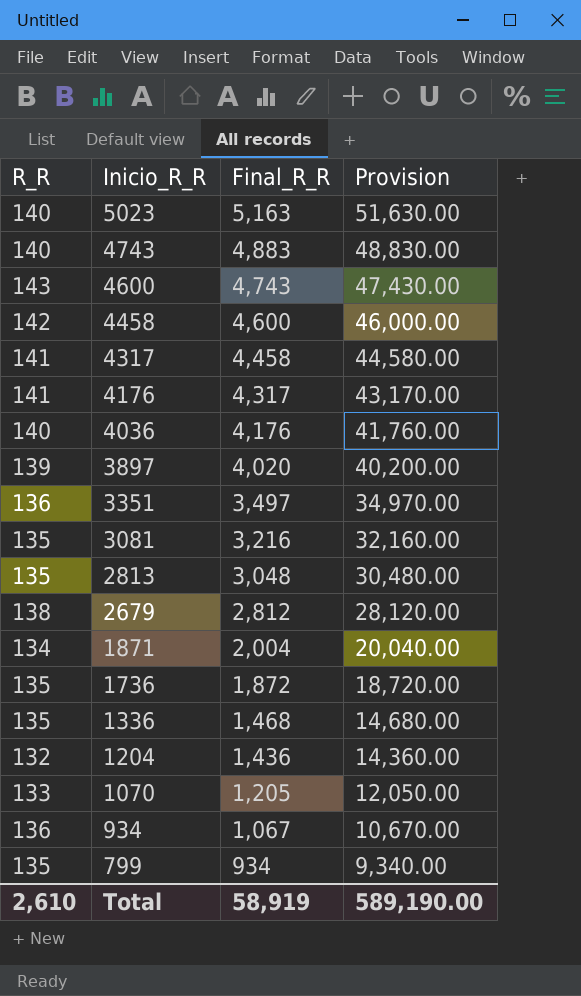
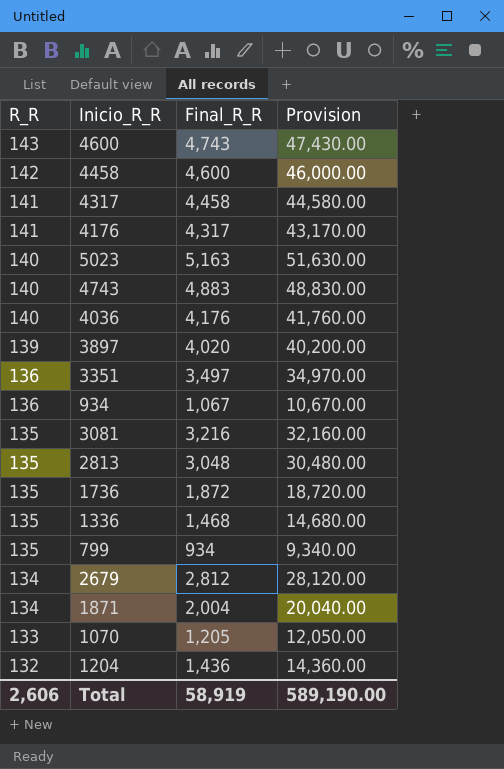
row order: Inicio_R_R descending -> R_R descending
2679 | R_R: 138 -> 134
Total | R_R: 2,610 -> 2,606

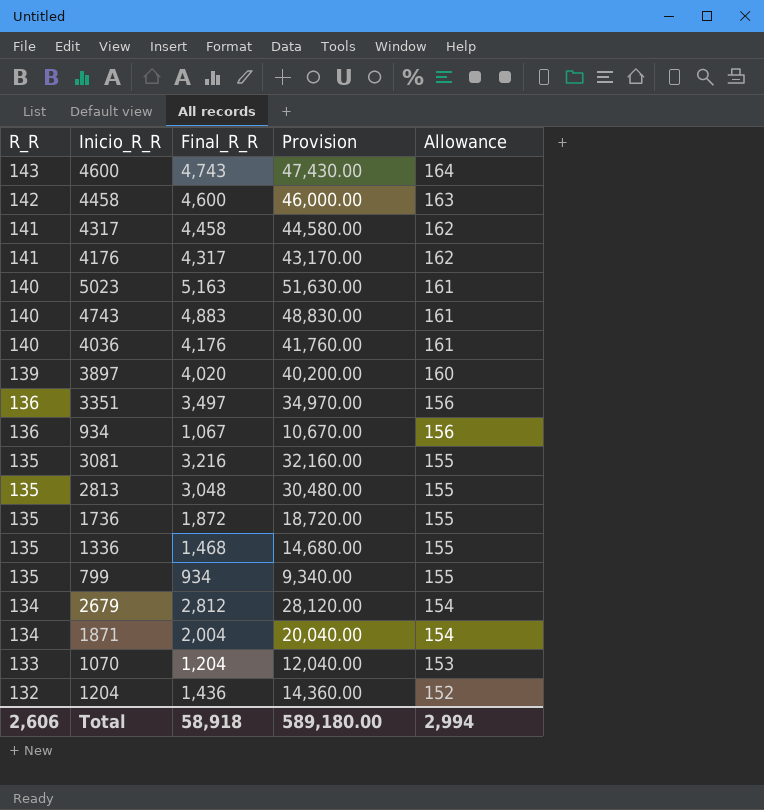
column Allowance | formula: none -> [R_R] * 1.15
1070 | Final_R_R: 1,205 -> 1,204
1070 | Provision: 12,050.00 -> 12,040.00
Total | Final_R_R: 58,919 -> 58,918
Total | Provision: 589,190.00 -> 589,180.00

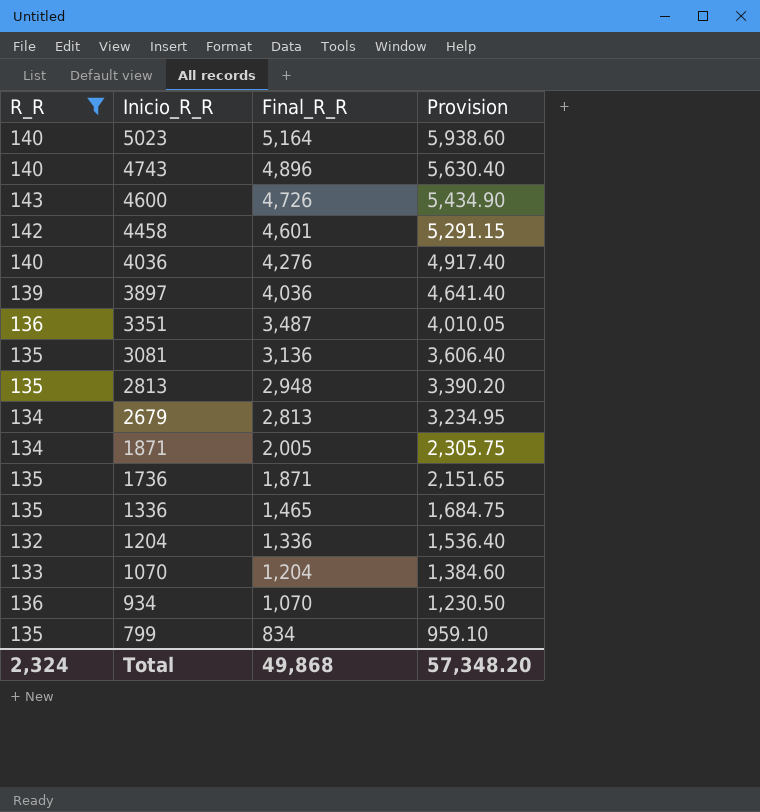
filter: none -> R_R != 141
row order: R_R descending -> Inicio_R_R descending
column Allowance | formula: [R_R] * 1.15 -> none
column Provision | formula: [Final_R_R] * 10 -> [Final_R_R] * 1.15
5023 | Final_R_R: 5,163 -> 5,164
4743 | Final_R_R: 4,883 -> 4,896
4600 | Final_R_R: 4,743 -> 4,726
4458 | Final_R_R: 4,600 -> 4,601
4036 | Final_R_R: 4,176 -> 4,276
3897 | Final_R_R: 4,020 -> 4,036
3351 | Final_R_R: 3,497 -> 3,487
3081 | Final_R_R: 3,216 -> 3,136
2813 | Final_R_R: 3,048 -> 2,948
2679 | Final_R_R: 2,812 -> 2,813
1871 | Final_R_R: 2,004 -> 2,005
1736 | Final_R_R: 1,872 -> 1,871
1336 | Final_R_R: 1,468 -> 1,465
1204 | Final_R_R: 1,436 -> 1,336
934 | Final_R_R: 1,067 -> 1,070
799 | Final_R_R: 934 -> 834
Total | R_R: 2,606 -> 2,324
Total | Final_R_R: 58,918 -> 49,868
Total | Provision: 589,180.00 -> 57,348.20

